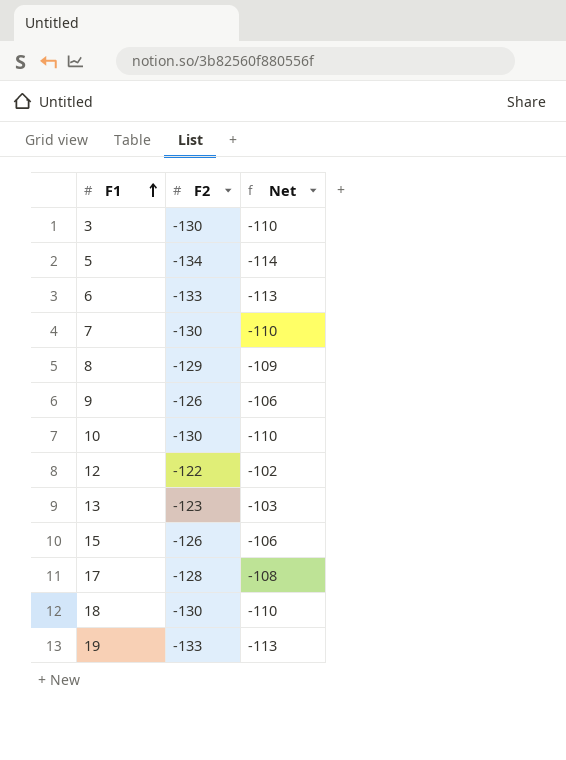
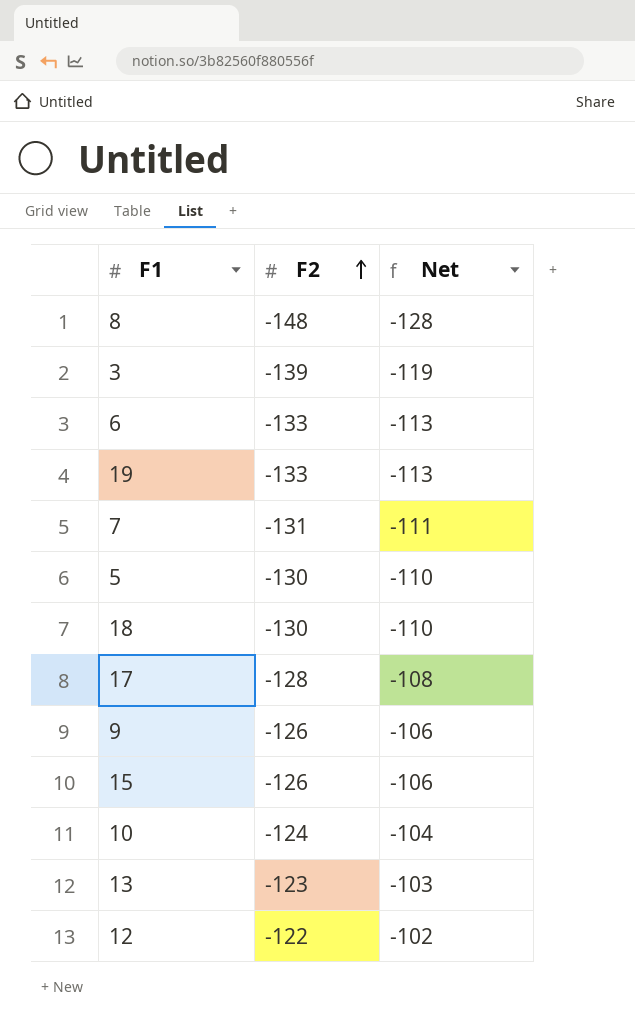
row order: F1 ascending -> F2 ascending
8 | F2: -129 -> -148
8 | Net: -109 -> -128
3 | F2: -130 -> -139
3 | Net: -110 -> -119
7 | F2: -130 -> -131
7 | Net: -110 -> -111
5 | F2: -134 -> -130
5 | Net: -114 -> -110
10 | F2: -130 -> -124
10 | Net: -110 -> -104

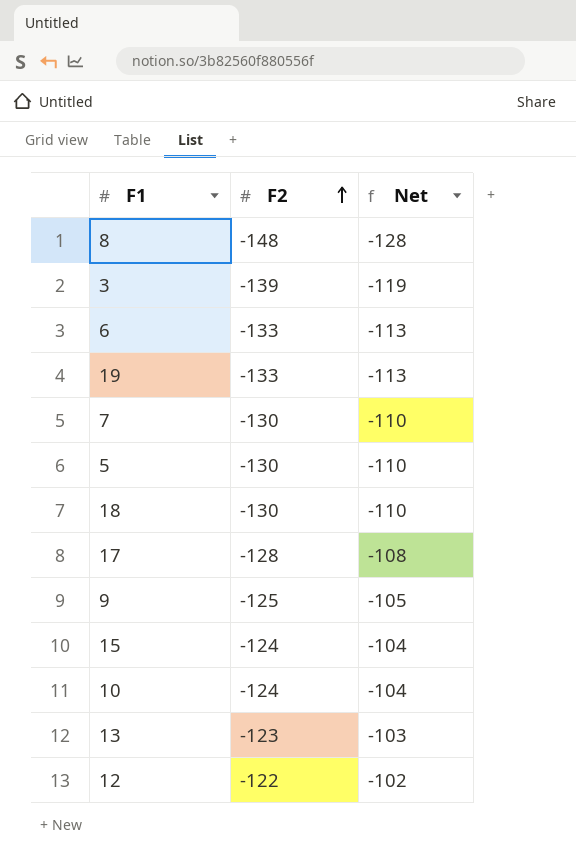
7 | F2: -131 -> -130
7 | Net: -111 -> -110
9 | F2: -126 -> -125
9 | Net: -106 -> -105
15 | F2: -126 -> -124
15 | Net: -106 -> -104

